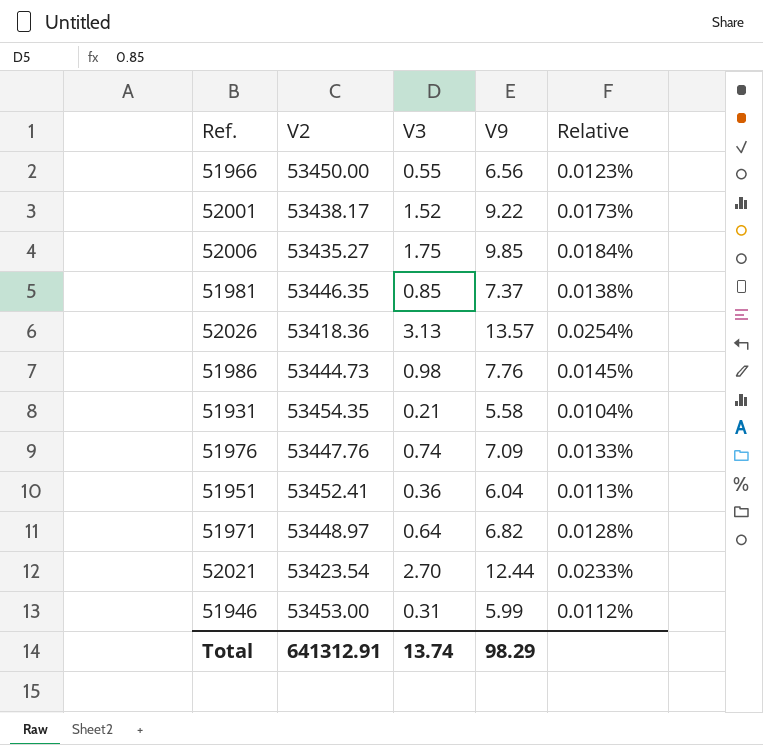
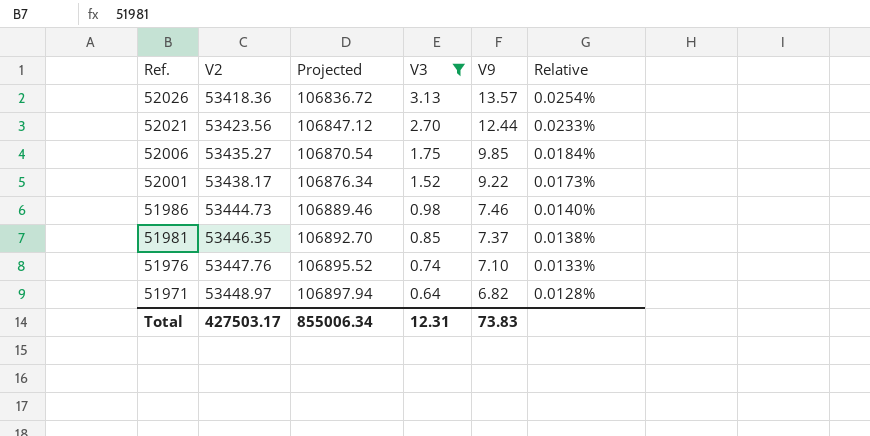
filter: none -> V3 >= 0.64
row order: none -> Ref. descending
column Projected | formula: none -> [V2] * 2
52021 | V2: 53423.54 -> 53423.56
51986 | V9: 7.76 -> 7.46
51986 | Relative: 0.0145% -> 0.0140%
51976 | V9: 7.09 -> 7.10
Total | V2: 641312.91 -> 427503.17
Total | V3: 13.74 -> 12.31
Total | V9: 98.29 -> 73.83

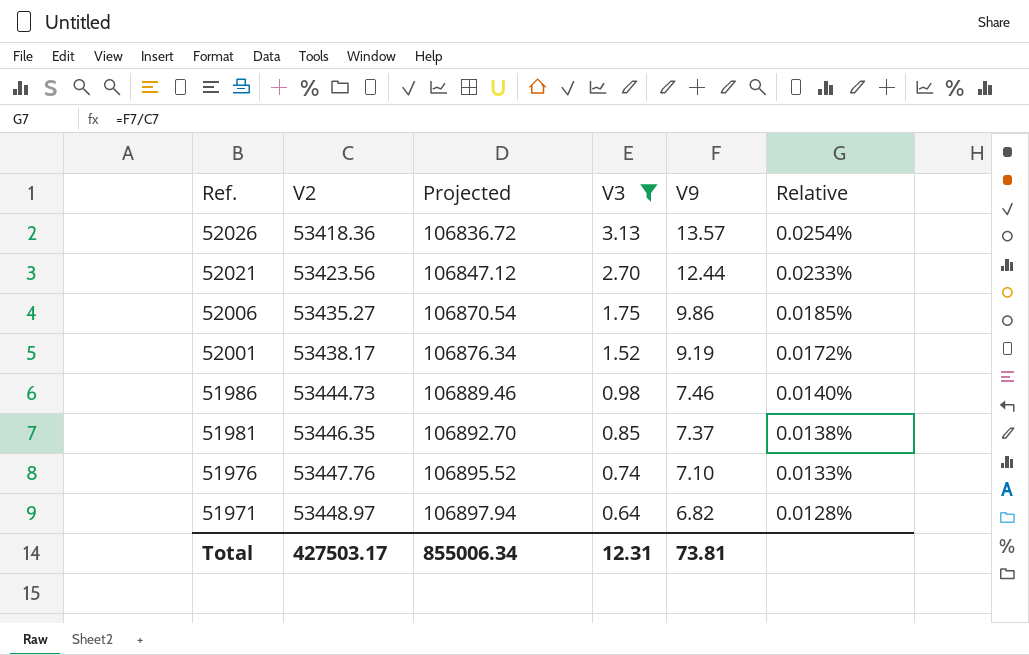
52006 | V9: 9.85 -> 9.86
52006 | Relative: 0.0184% -> 0.0185%
52001 | V9: 9.22 -> 9.19
52001 | Relative: 0.0173% -> 0.0172%
Total | V9: 73.83 -> 73.81

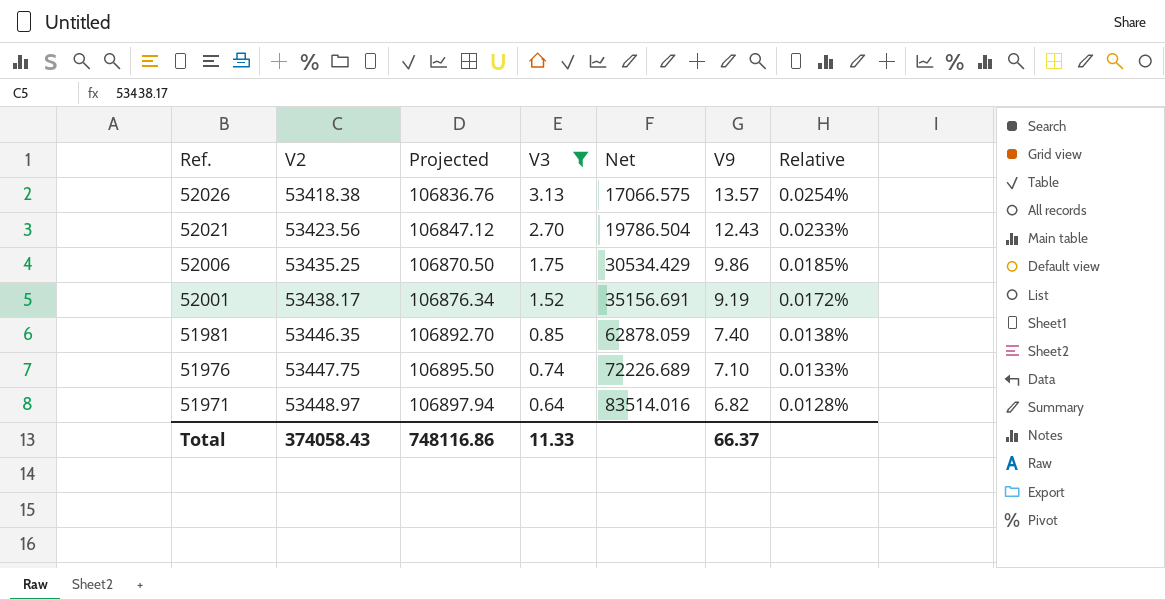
column Net | formula: none -> [V2] / [V3]
row 51986: 53444.73 | 106889.46 | 0.98 | 7.46 | 0.0140% -> none
52026 | V2: 53418.36 -> 53418.38
52026 | Projected: 106836.72 -> 106836.76
52021 | V9: 12.44 -> 12.43
52006 | V2: 53435.27 -> 53435.25
52006 | Projected: 106870.54 -> 106870.50
51981 | V9: 7.37 -> 7.40
51976 | V2: 53447.76 -> 53447.75
51976 | Projected: 106895.52 -> 106895.50
Total | V2: 427503.17 -> 374058.43
Total | Projected: 855006.34 -> 748116.86
Total | V3: 12.31 -> 11.33
Total | V9: 73.81 -> 66.37

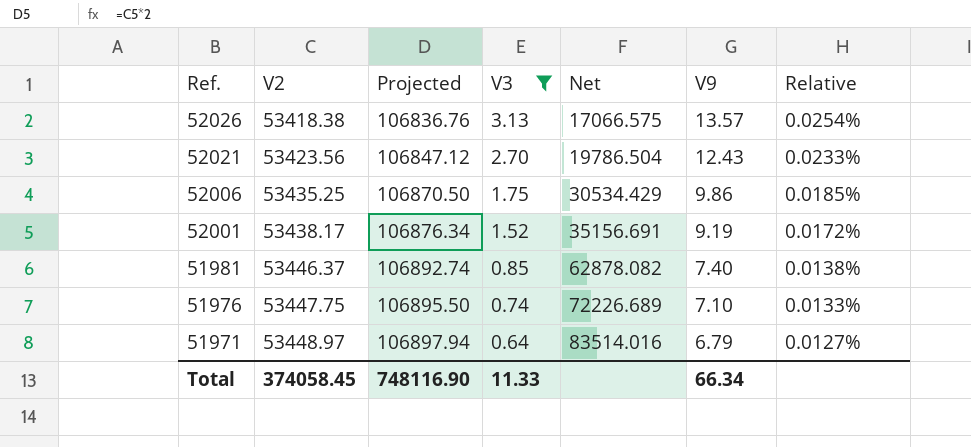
51981 | V2: 53446.35 -> 53446.37
51981 | Projected: 106892.70 -> 106892.74
51981 | Net: 62878.059 -> 62878.082
51971 | V9: 6.82 -> 6.79
51971 | Relative: 0.0128% -> 0.0127%
Total | V2: 374058.43 -> 374058.45
Total | Projected: 748116.86 -> 748116.90
Total | V9: 66.37 -> 66.34

